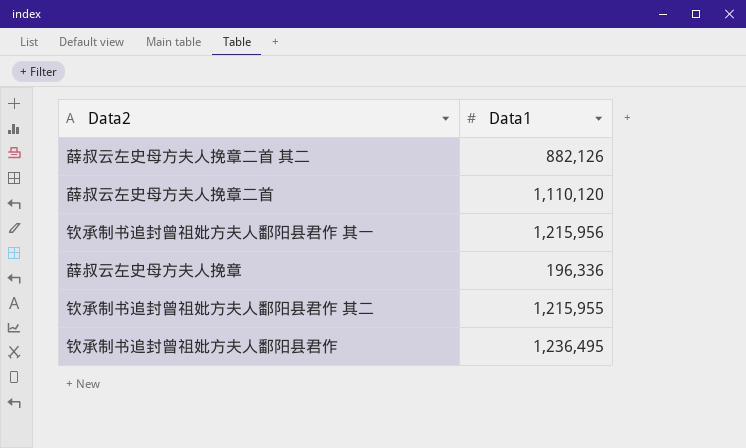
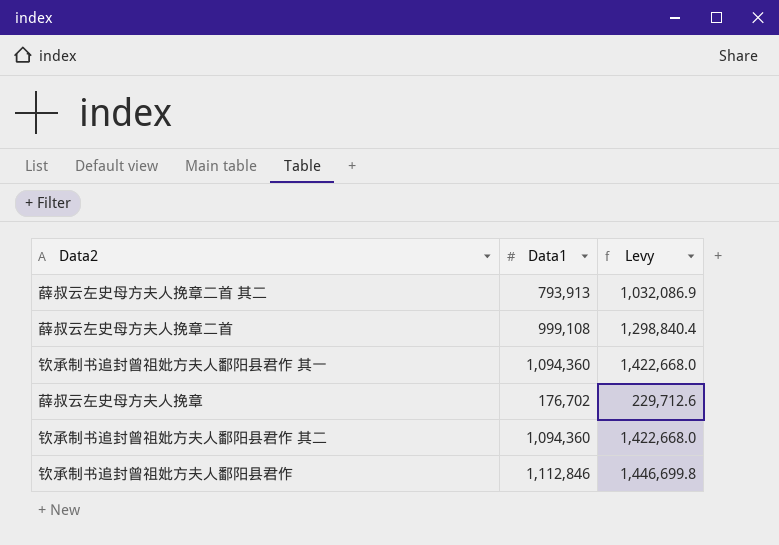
column Levy | formula: none -> [Data1] * 1.3
薛叔云左史母方夫人挽章二首 其二 | Data1: 882,126 -> 793,913
薛叔云左史母方夫人挽章二首 | Data1: 1,110,120 -> 999,108
钦承制书追封曾祖妣方夫人鄱阳县君作 其一 | Data1: 1,215,956 -> 1,094,360
薛叔云左史母方夫人挽章 | Data1: 196,336 -> 176,702
钦承制书追封曾祖妣方夫人鄱阳县君作 其二 | Data1: 1,215,955 -> 1,094,360
钦承制书追封曾祖妣方夫人鄱阳县君作 | Data1: 1,236,495 -> 1,112,846

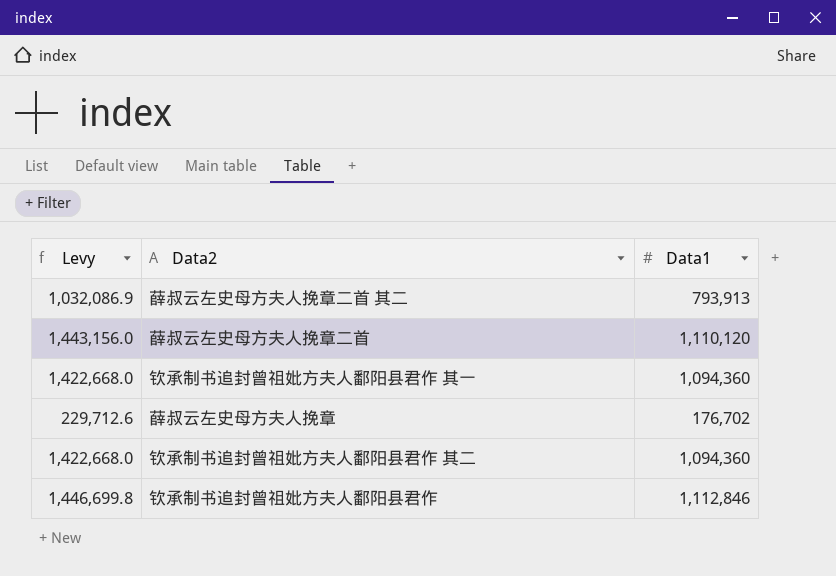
column Levy | position: 3 -> 1
薛叔云左史母方夫人挽章二首 | Levy: 1,298,840.4 -> 1,443,156.0
薛叔云左史母方夫人挽章二首 | Data1: 999,108 -> 1,110,120

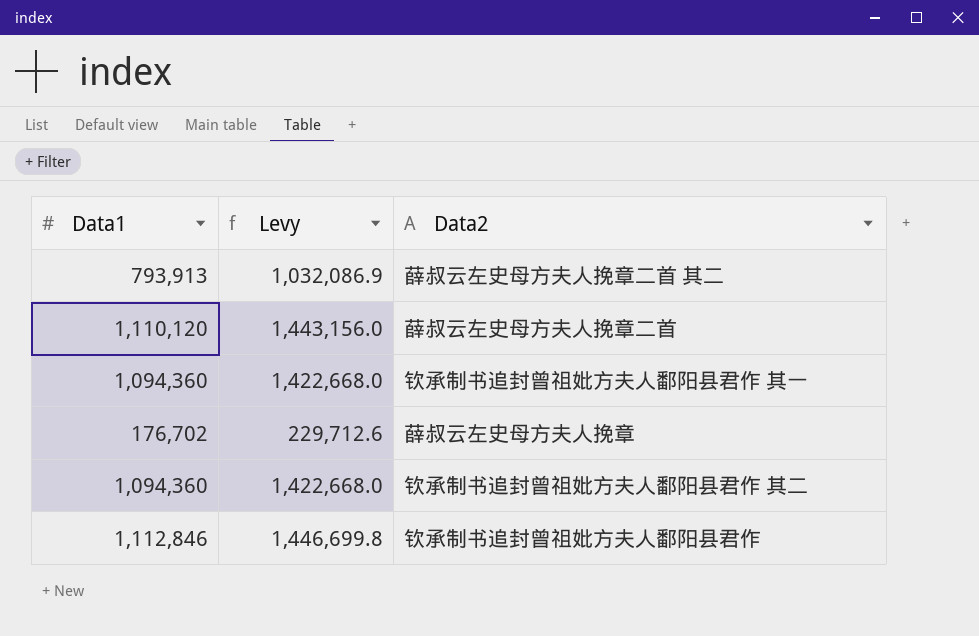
column Data1 | position: 3 -> 1

